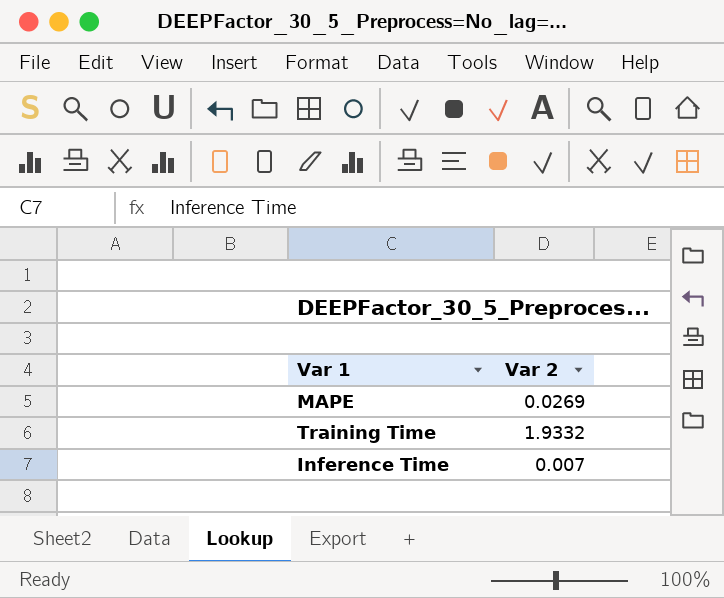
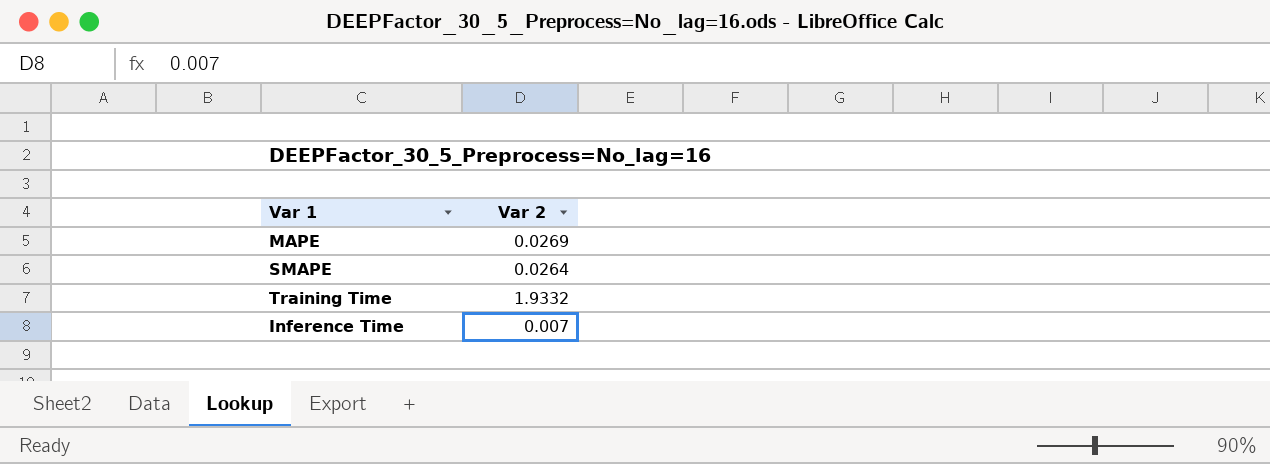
row SMAPE: none -> 0.0264

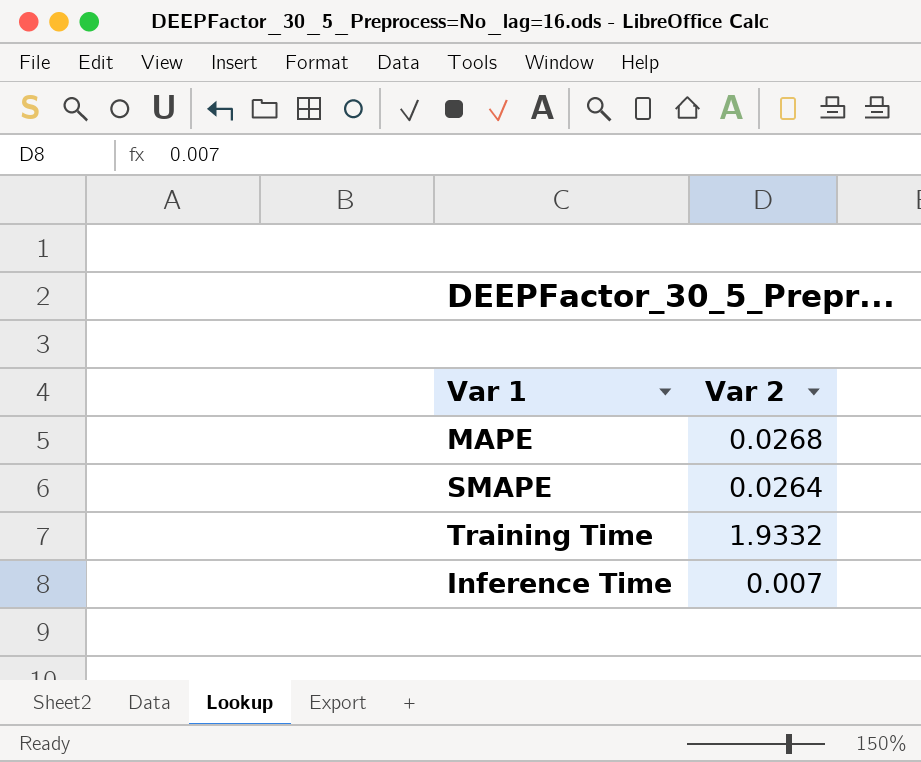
MAPE | Var 2: 0.0269 -> 0.0268

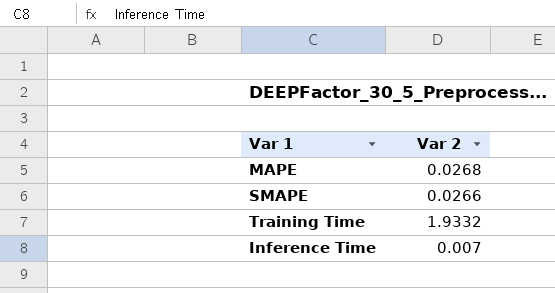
SMAPE | Var 2: 0.0264 -> 0.0266

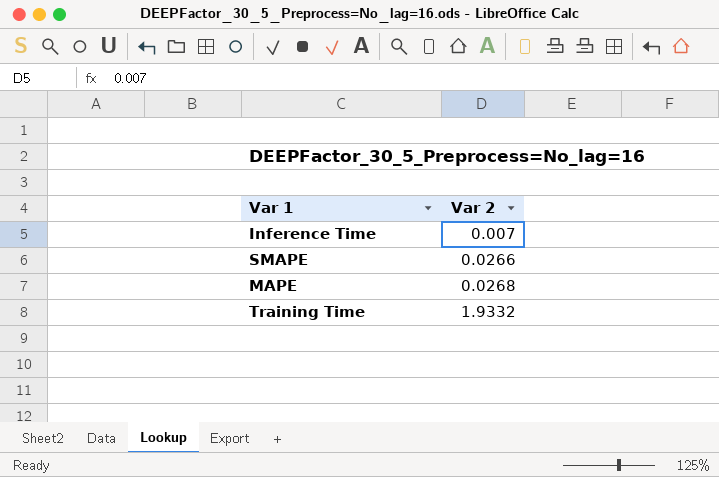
row order: none -> Var 2 ascending

